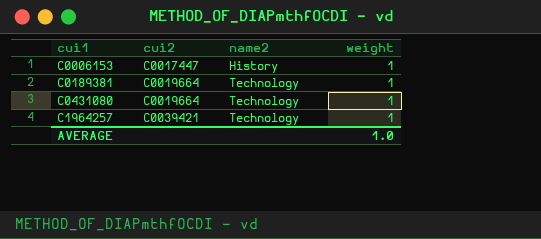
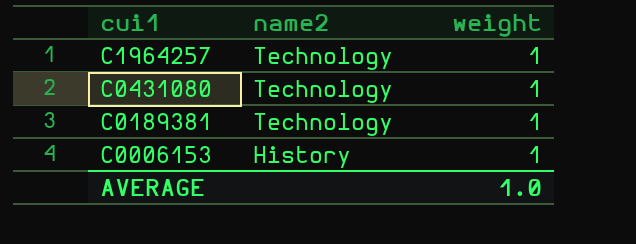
row order: cui1 ascending -> cui1 descending
column cui2 | position: 2 -> none

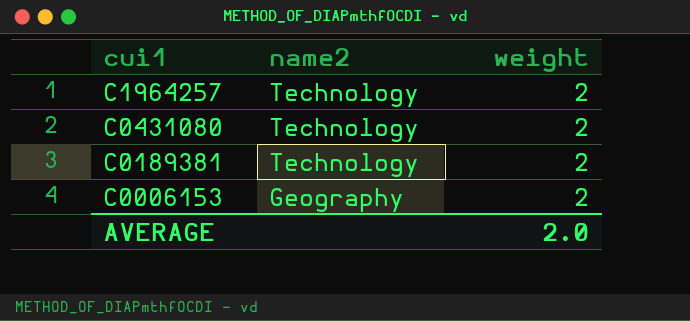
C1964257 | weight: 1 -> 2
C0431080 | weight: 1 -> 2
C0189381 | weight: 1 -> 2
C0006153 | name2: History -> Geography
C0006153 | weight: 1 -> 2
AVERAGE | weight: 1.0 -> 2.0

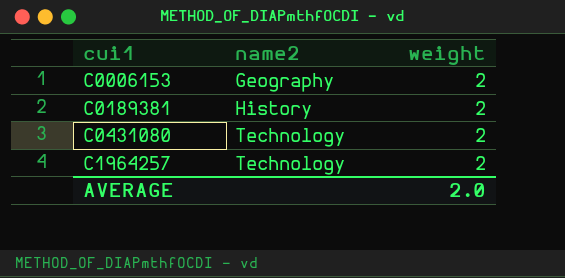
row order: cui1 descending -> cui1 ascending
C0189381 | name2: Technology -> History

